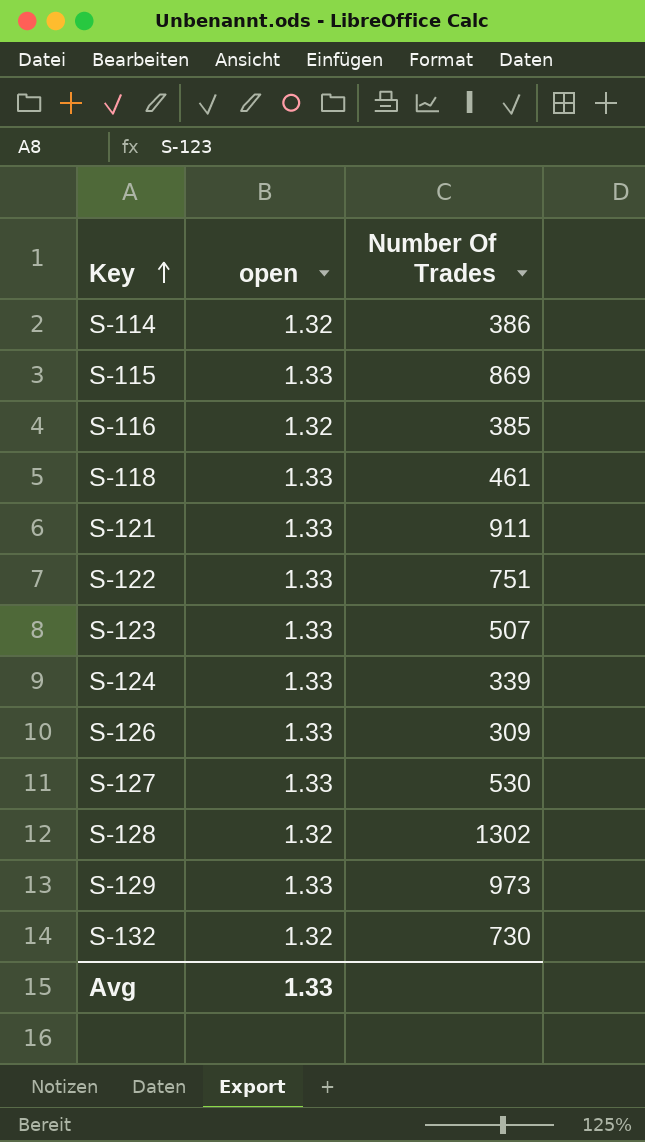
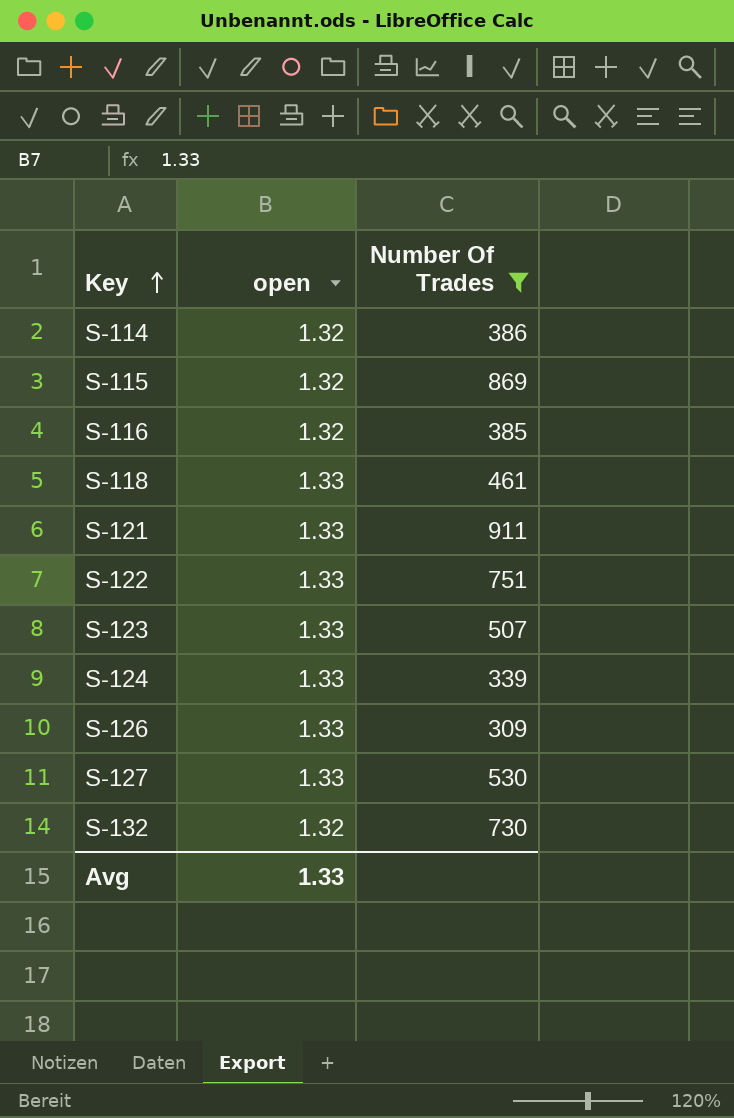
filter: none -> Number Of Trades <= 911
S-115 | open: 1.33 -> 1.32

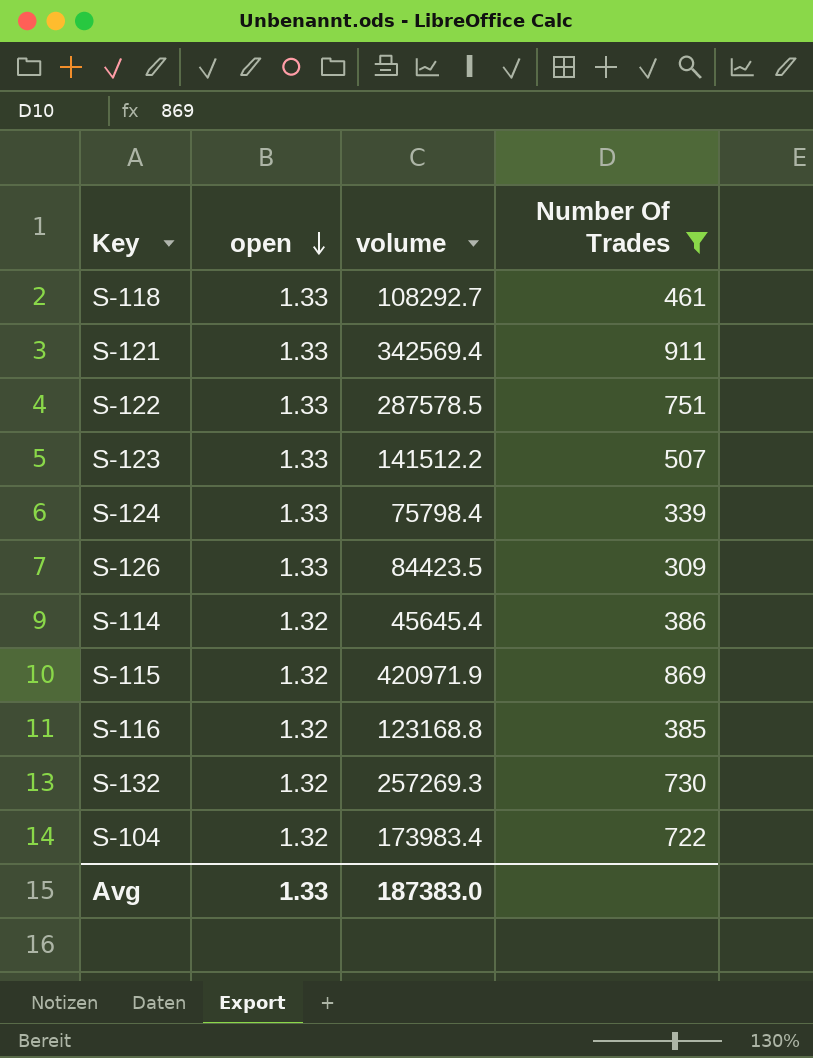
row order: Key ascending -> open descending
column volume | position: none -> 3
row S-127: 1.33 | 530 -> none
row S-104: none -> 1.32 | 173983.4 | 722

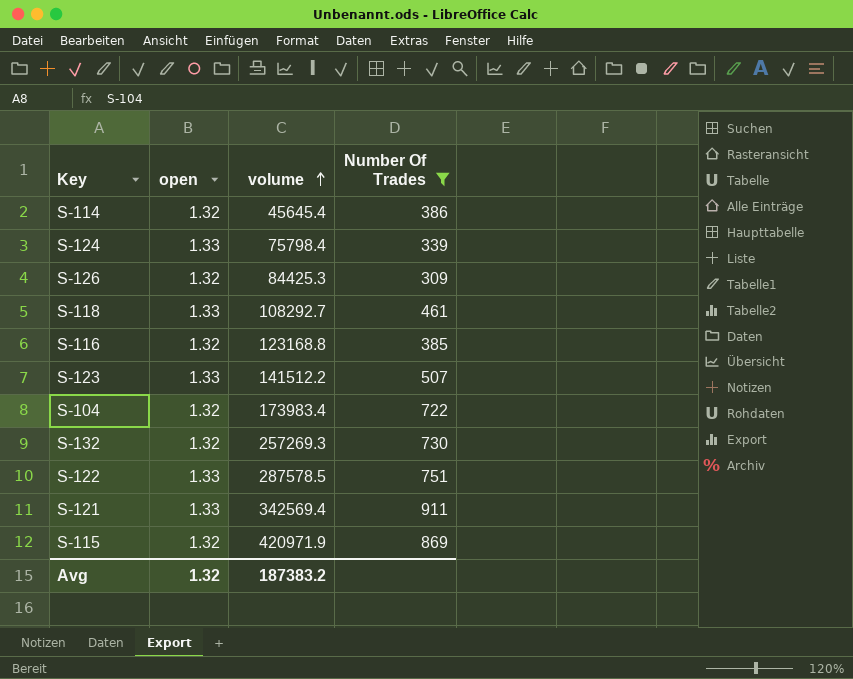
row order: open descending -> volume ascending
S-126 | open: 1.33 -> 1.32
S-126 | volume: 84423.5 -> 84425.3
Avg | open: 1.33 -> 1.32
Avg | volume: 187383.0 -> 187383.2

